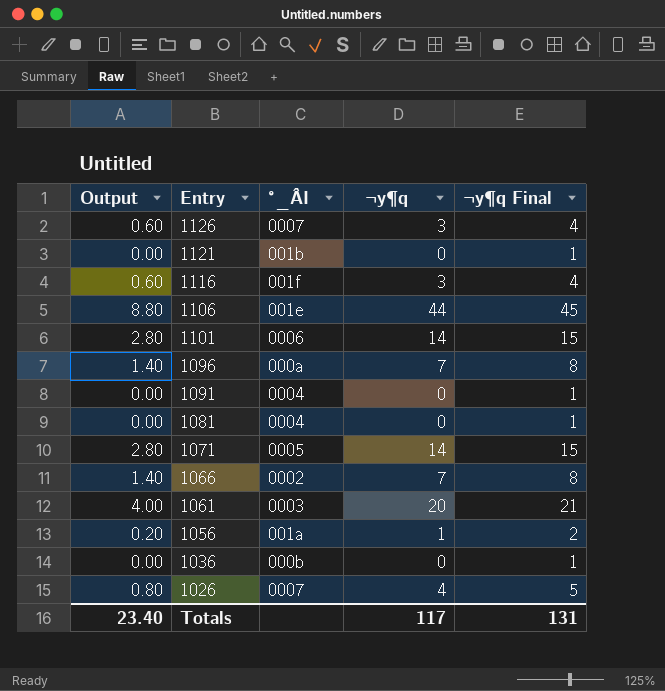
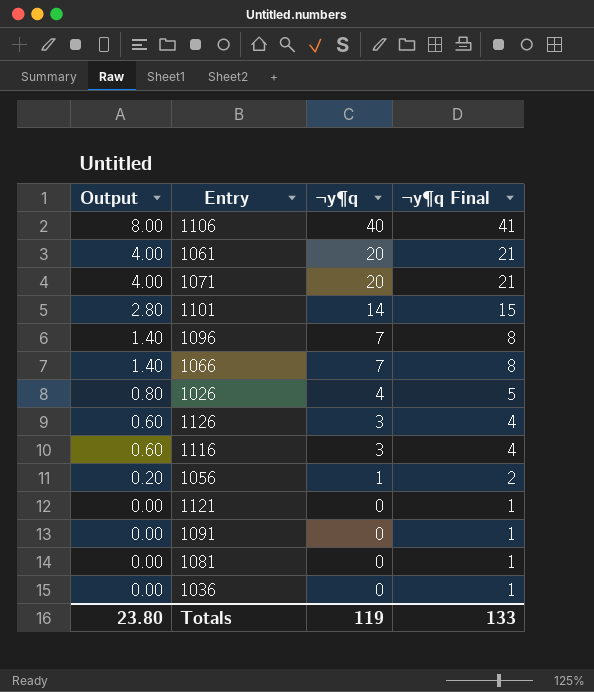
row order: Entry descending -> Output descending
column °_ÂI | position: 3 -> none
1106 | Output: 8.80 -> 8.00
1106 | ¬y¶q: 44 -> 40
1106 | ¬y¶q Final: 45 -> 41
1071 | Output: 2.80 -> 4.00
1071 | ¬y¶q: 14 -> 20
1071 | ¬y¶q Final: 15 -> 21
Totals | Output: 23.40 -> 23.80
Totals | ¬y¶q: 117 -> 119
Totals | ¬y¶q Final: 131 -> 133

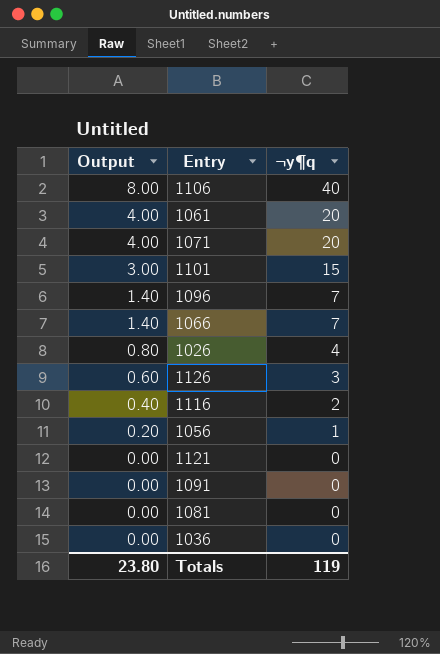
column ¬y¶q Final | formula: [¬y¶q] + 1 -> none
1101 | Output: 2.80 -> 3.00
1101 | ¬y¶q: 14 -> 15
1116 | Output: 0.60 -> 0.40
1116 | ¬y¶q: 3 -> 2

